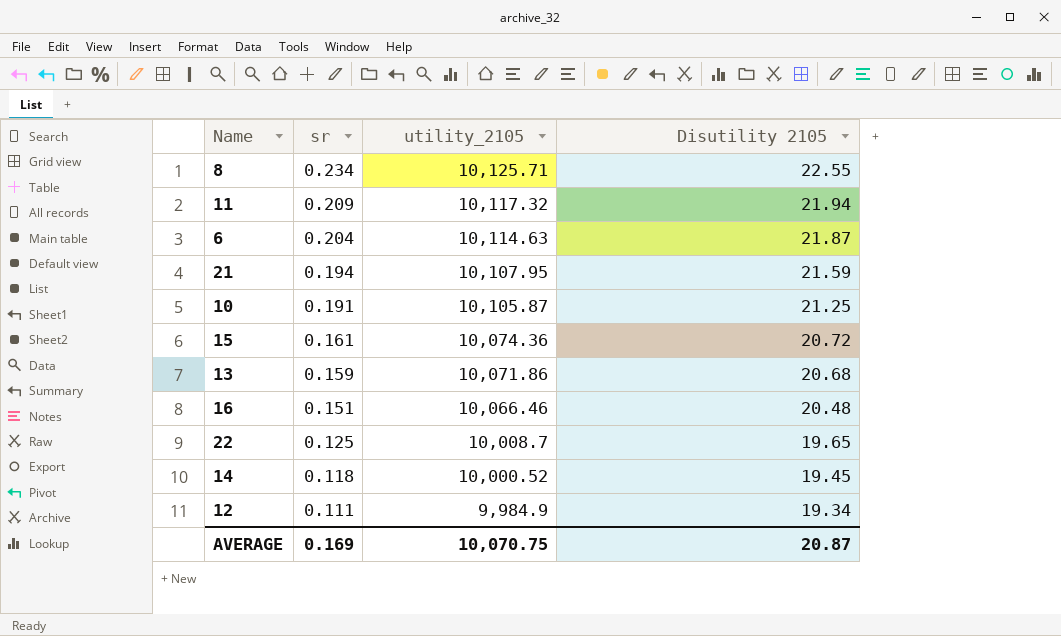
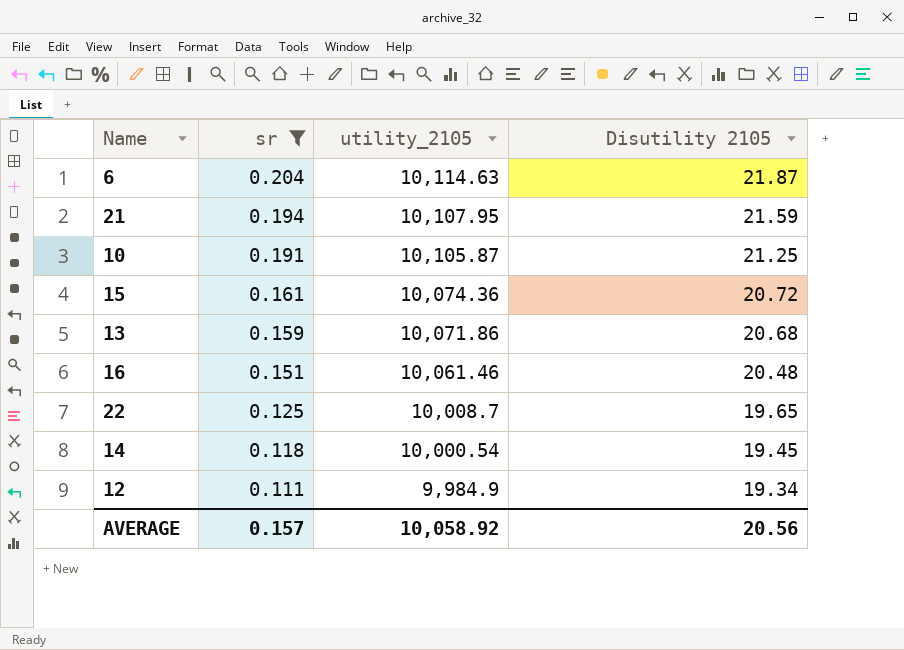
filter: none -> sr <= 0.204
16 | utility_2105: 10,066.46 -> 10,061.46
14 | utility_2105: 10,000.52 -> 10,000.54
AVERAGE | sr: 0.169 -> 0.157
AVERAGE | utility_2105: 10,070.75 -> 10,058.92
AVERAGE | Disutility 2105: 20.87 -> 20.56

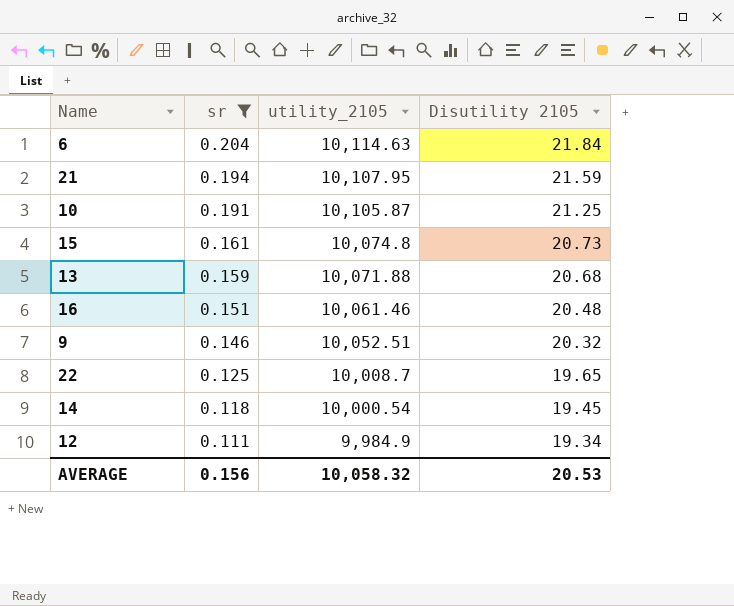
6 | Disutility 2105: 21.87 -> 21.84
15 | utility_2105: 10,074.36 -> 10,074.8
15 | Disutility 2105: 20.72 -> 20.73
13 | utility_2105: 10,071.86 -> 10,071.88
row 9: none -> 0.146 | 10,052.51 | 20.32
AVERAGE | sr: 0.157 -> 0.156
AVERAGE | utility_2105: 10,058.92 -> 10,058.32
AVERAGE | Disutility 2105: 20.56 -> 20.53

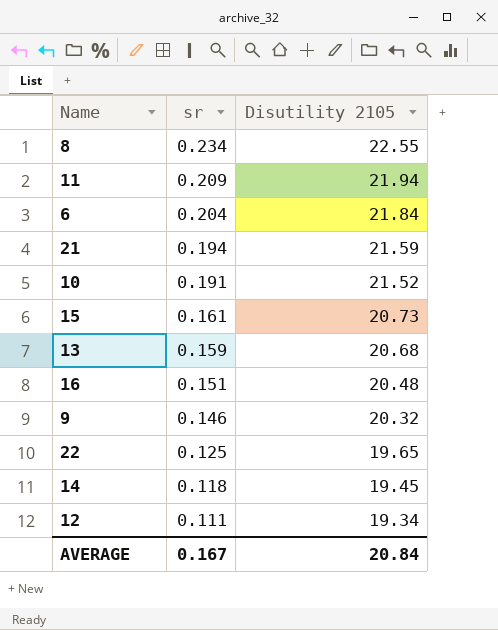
filter: sr <= 0.204 -> none
column utility_2105 | position: 3 -> none
10 | Disutility 2105: 21.25 -> 21.52
AVERAGE | sr: 0.156 -> 0.167
AVERAGE | Disutility 2105: 20.53 -> 20.84

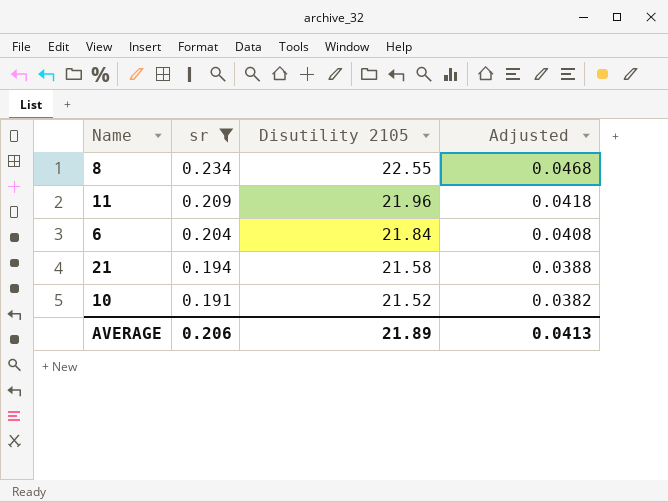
filter: none -> sr >= 0.191
column Adjusted | formula: none -> [sr] * 0.2
11 | Disutility 2105: 21.94 -> 21.96
21 | Disutility 2105: 21.59 -> 21.58
AVERAGE | sr: 0.167 -> 0.206
AVERAGE | Disutility 2105: 20.84 -> 21.89

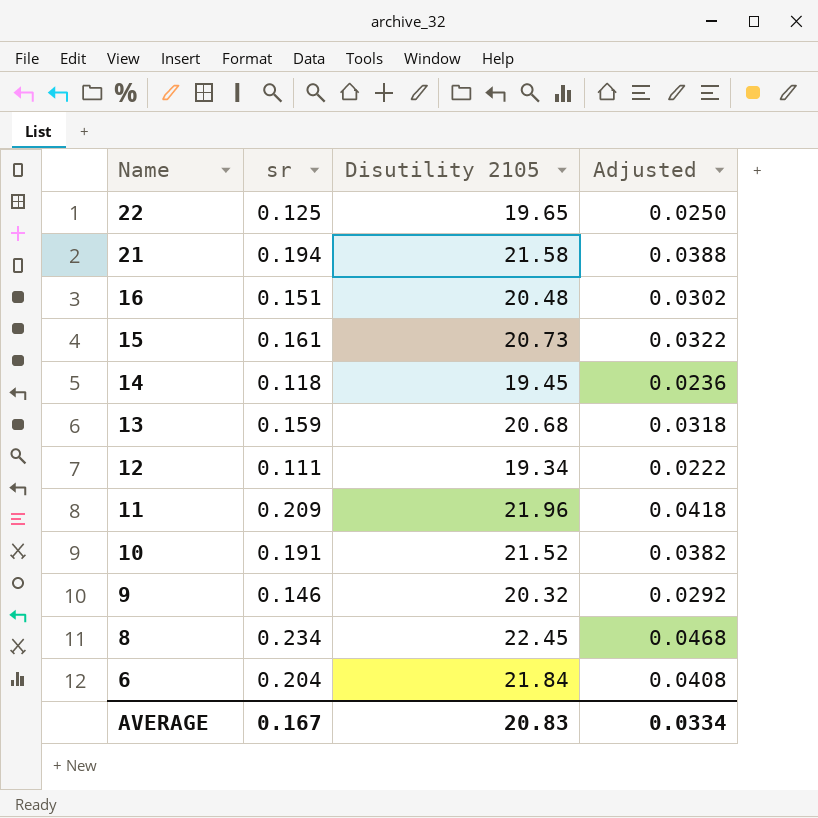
filter: sr >= 0.191 -> none
row order: sr descending -> Name descending
8 | Disutility 2105: 22.55 -> 22.45
AVERAGE | sr: 0.206 -> 0.167
AVERAGE | Disutility 2105: 21.89 -> 20.83
AVERAGE | Adjusted: 0.0413 -> 0.0334

